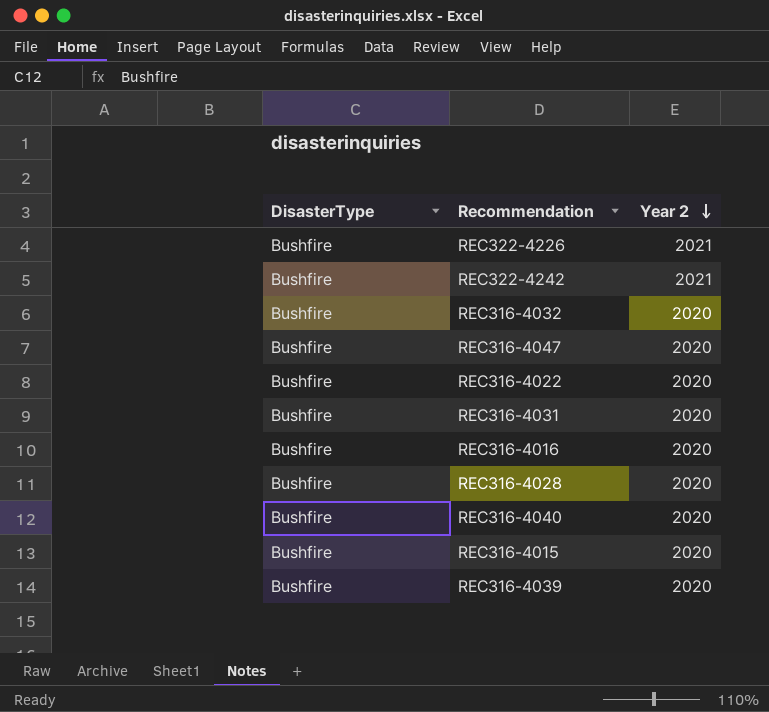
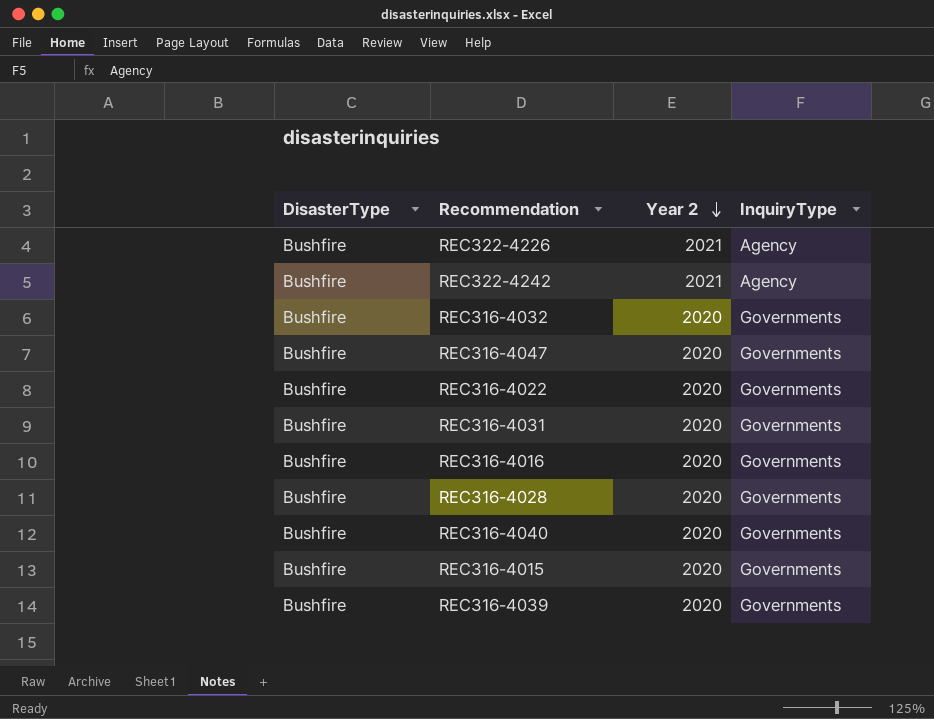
column InquiryType | position: none -> 4

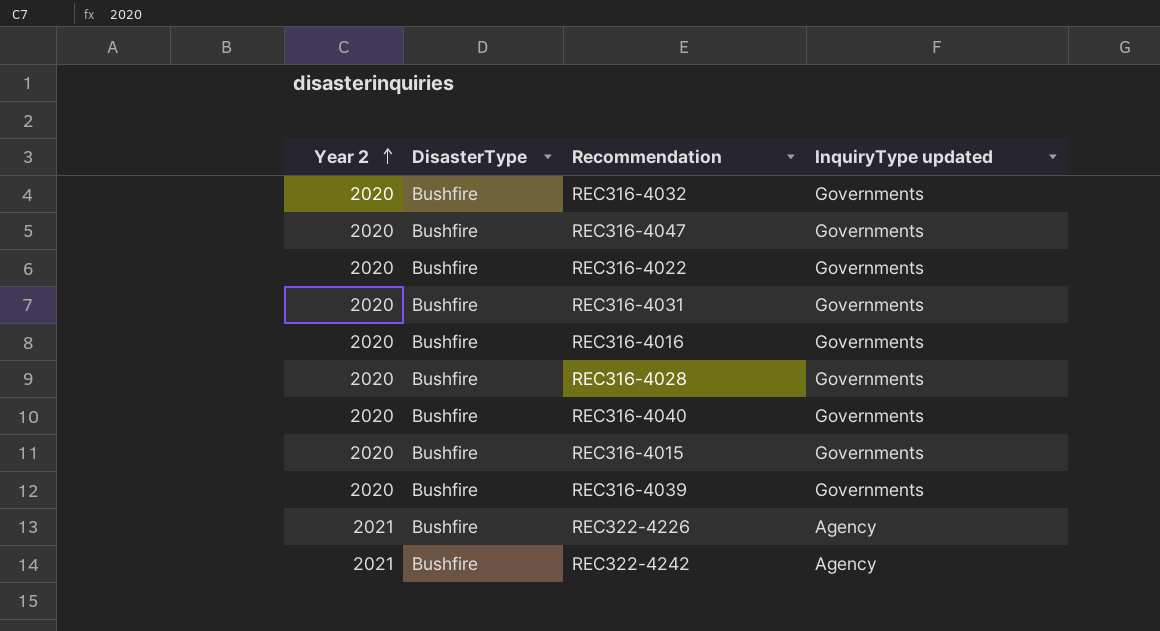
row order: Year 2 descending -> Year 2 ascending
column Year 2 | position: 3 -> 1
column name: InquiryType -> InquiryType updated

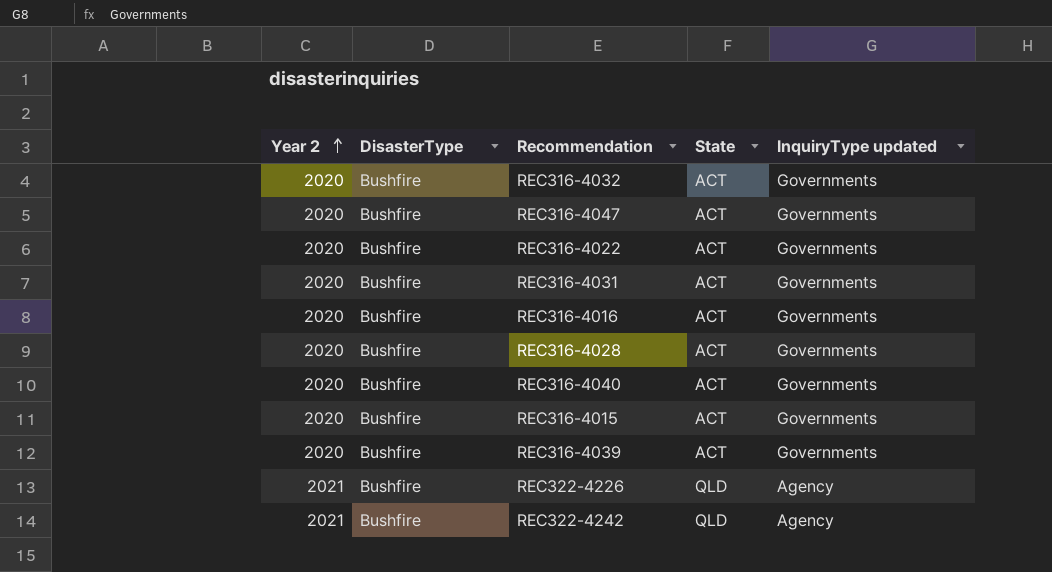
column State | position: none -> 4

